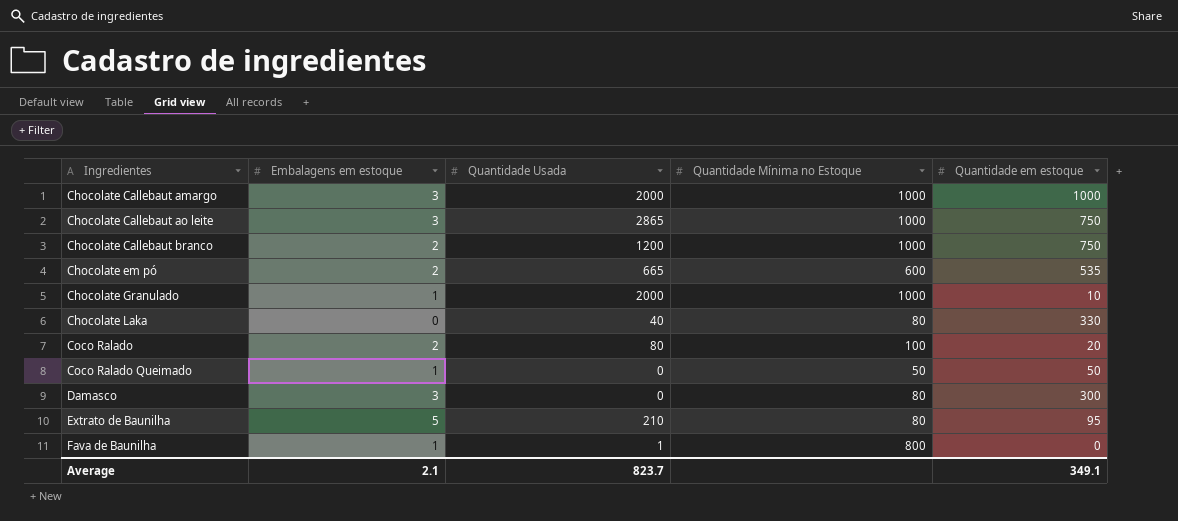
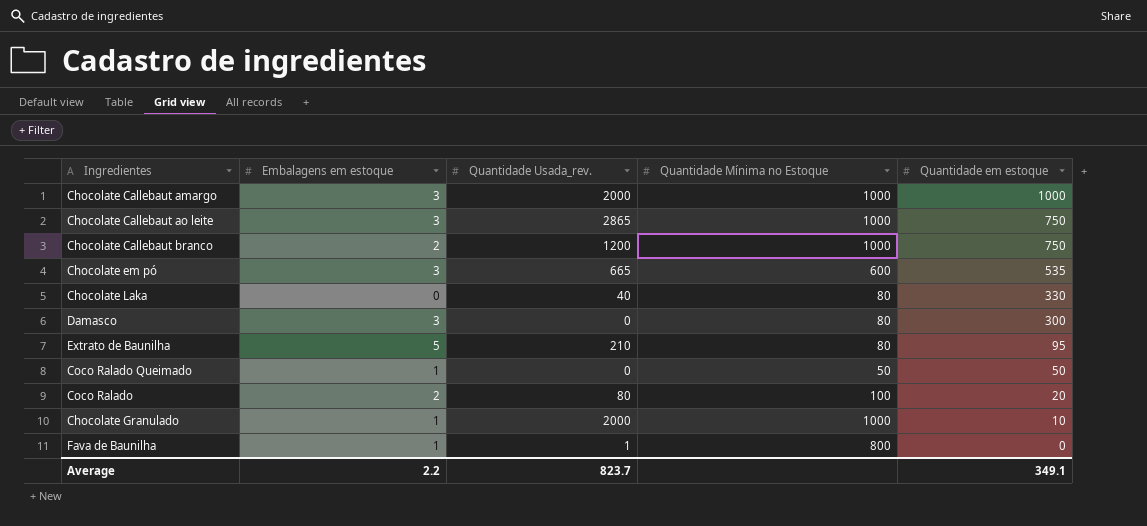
row order: Ingredientes ascending -> Quantidade em estoque descending
column name: Quantidade Usada -> Quantidade Usada_rev.
Chocolate em pó | Embalagens em estoque: 2 -> 3
Average | Embalagens em estoque: 2.1 -> 2.2

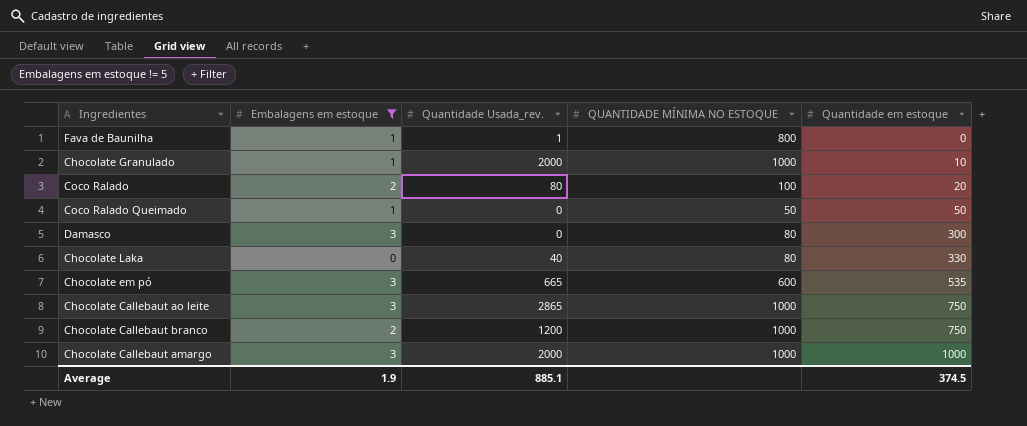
filter: none -> Embalagens em estoque != 5
row order: Quantidade em estoque descending -> Quantidade em estoque ascending
column name: Quantidade Mínima no Estoque -> QUANTIDADE MÍNIMA NO ESTOQUE
Average | Embalagens em estoque: 2.2 -> 1.9
Average | Quantidade Usada_rev.: 823.7 -> 885.1
Average | Quantidade em estoque: 349.1 -> 374.5

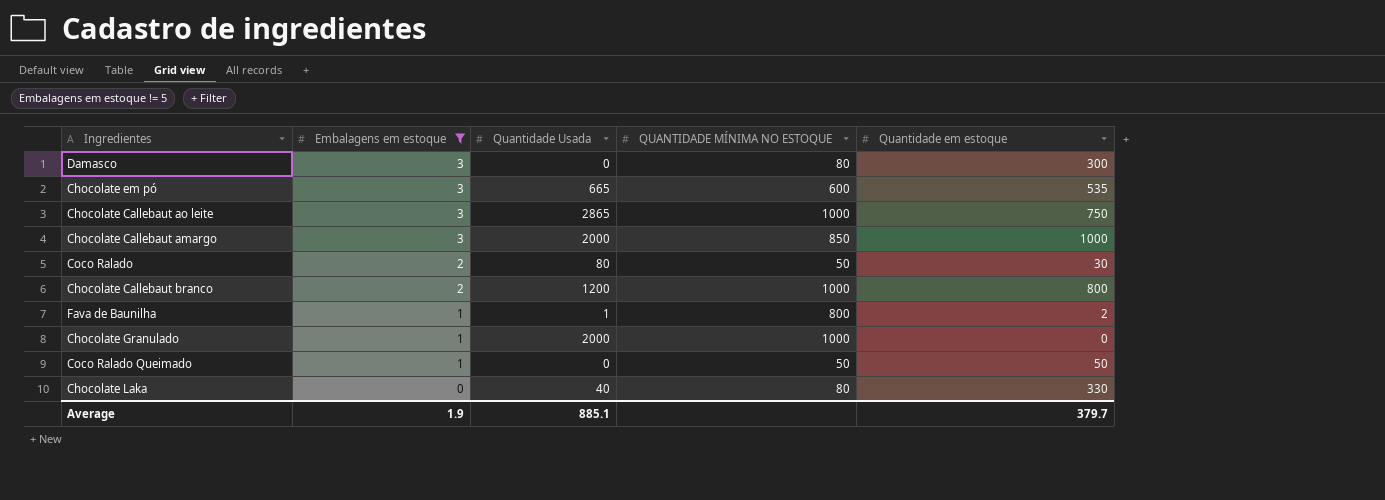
row order: Quantidade em estoque ascending -> Embalagens em estoque descending
column name: Quantidade Usada_rev. -> Quantidade Usada
Chocolate Callebaut amargo | QUANTIDADE MÍNIMA NO ESTOQUE: 1000 -> 850
Coco Ralado | QUANTIDADE MÍNIMA NO ESTOQUE: 100 -> 50
Coco Ralado | Quantidade em estoque: 20 -> 30
Chocolate Callebaut branco | Quantidade em estoque: 750 -> 800
Fava de Baunilha | Quantidade em estoque: 0 -> 2
Chocolate Granulado | Quantidade em estoque: 10 -> 0
Average | Quantidade em estoque: 374.5 -> 379.7

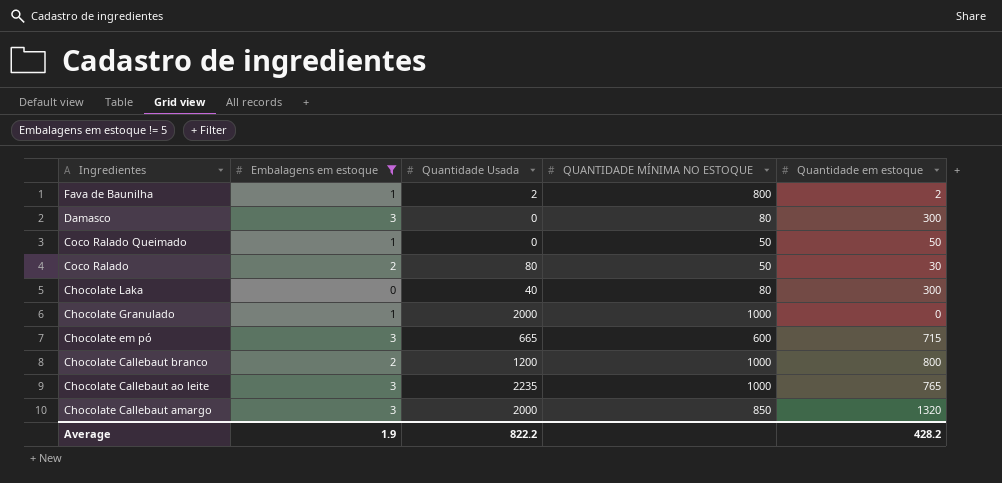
row order: Embalagens em estoque descending -> Ingredientes descending
Fava de Baunilha | Quantidade Usada: 1 -> 2
Chocolate Laka | Quantidade em estoque: 330 -> 300
Chocolate em pó | Quantidade em estoque: 535 -> 715
Chocolate Callebaut ao leite | Quantidade Usada: 2865 -> 2235
Chocolate Callebaut ao leite | Quantidade em estoque: 750 -> 765
Chocolate Callebaut amargo | Quantidade em estoque: 1000 -> 1320
Average | Quantidade Usada: 885.1 -> 822.2
Average | Quantidade em estoque: 379.7 -> 428.2

